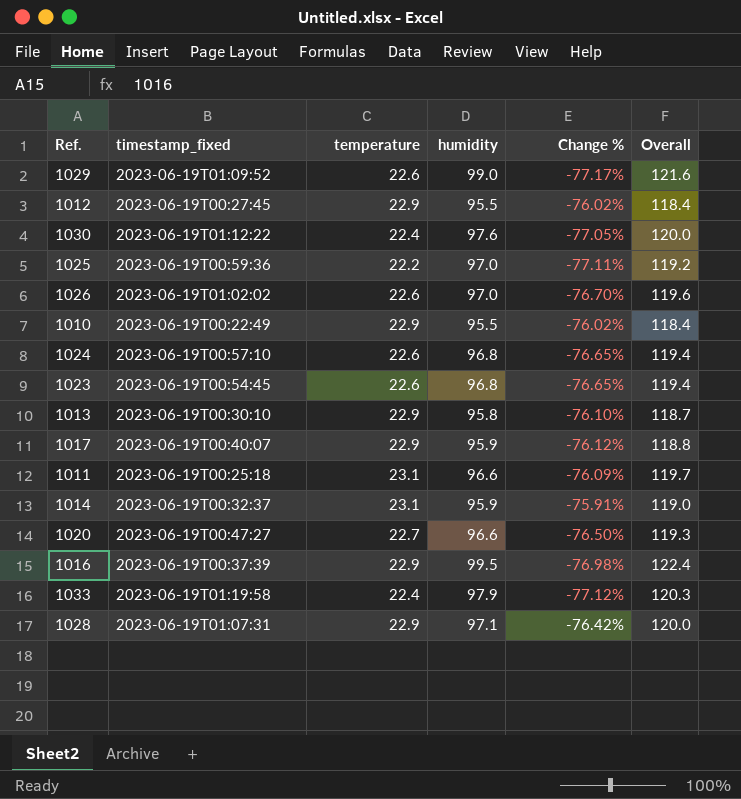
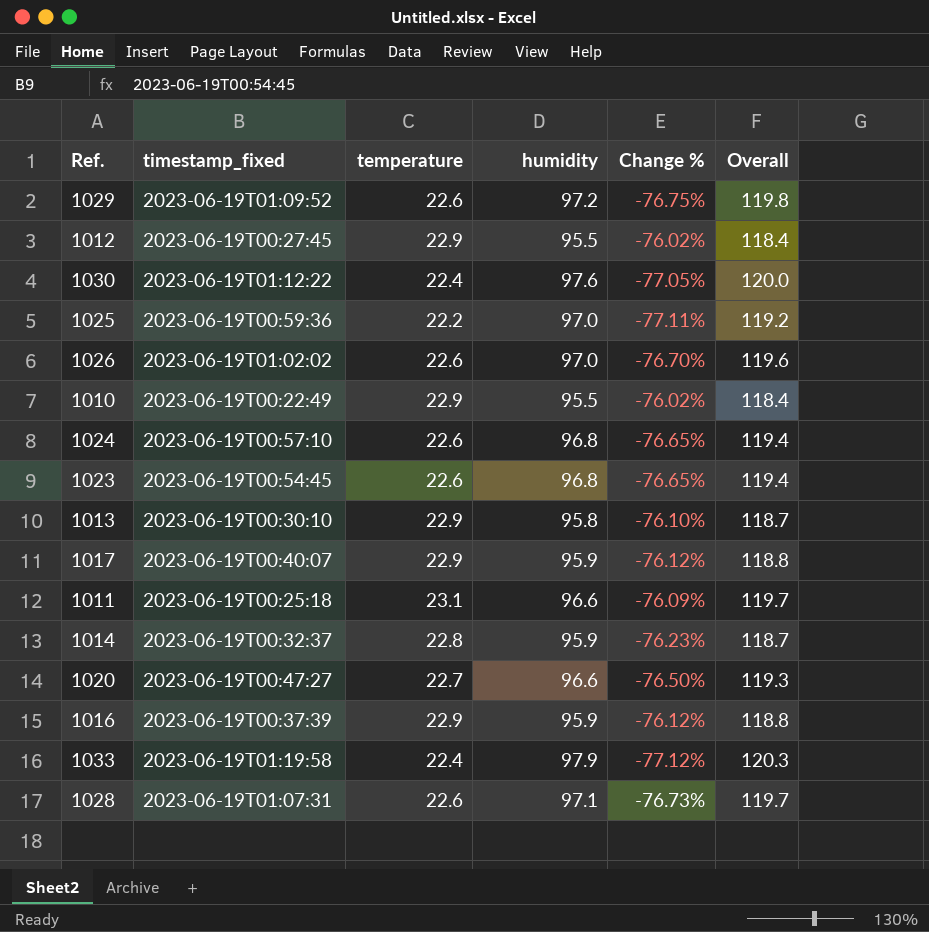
1029 | humidity: 99.0 -> 97.2
1029 | Change %: -77.17% -> -76.75%
1029 | Overall: 121.6 -> 119.8
1014 | temperature: 23.1 -> 22.8
1014 | Change %: -75.91% -> -76.23%
1014 | Overall: 119.0 -> 118.7
1016 | humidity: 99.5 -> 95.9
1016 | Change %: -76.98% -> -76.12%
1016 | Overall: 122.4 -> 118.8
1028 | temperature: 22.9 -> 22.6
1028 | Change %: -76.42% -> -76.73%
1028 | Overall: 120.0 -> 119.7

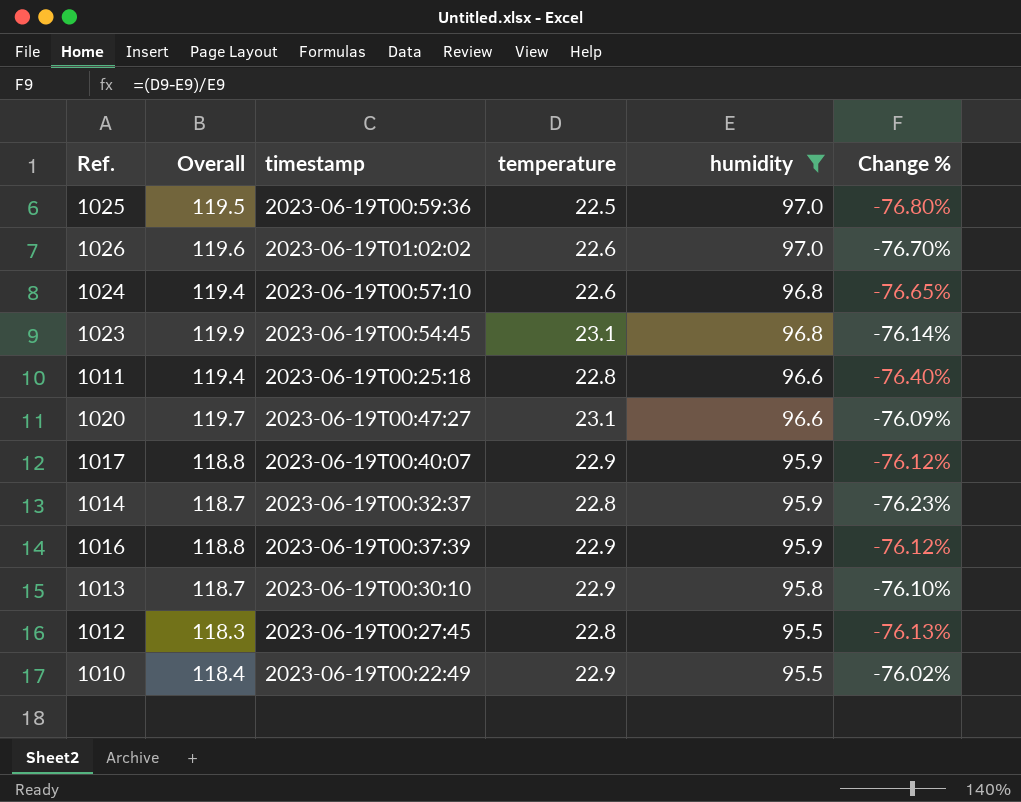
filter: none -> humidity <= 97.0
row order: none -> humidity descending
column Overall | position: 6 -> 2
column name: timestamp_fixed -> timestamp
1025 | Overall: 119.2 -> 119.5
1025 | temperature: 22.2 -> 22.5
1025 | Change %: -77.11% -> -76.80%
1023 | Overall: 119.4 -> 119.9
1023 | temperature: 22.6 -> 23.1
1023 | Change %: -76.65% -> -76.14%
1011 | Overall: 119.7 -> 119.4
1011 | temperature: 23.1 -> 22.8
1011 | Change %: -76.09% -> -76.40%
1020 | Overall: 119.3 -> 119.7
1020 | temperature: 22.7 -> 23.1
1020 | Change %: -76.50% -> -76.09%
1012 | Overall: 118.4 -> 118.3
1012 | temperature: 22.9 -> 22.8
1012 | Change %: -76.02% -> -76.13%

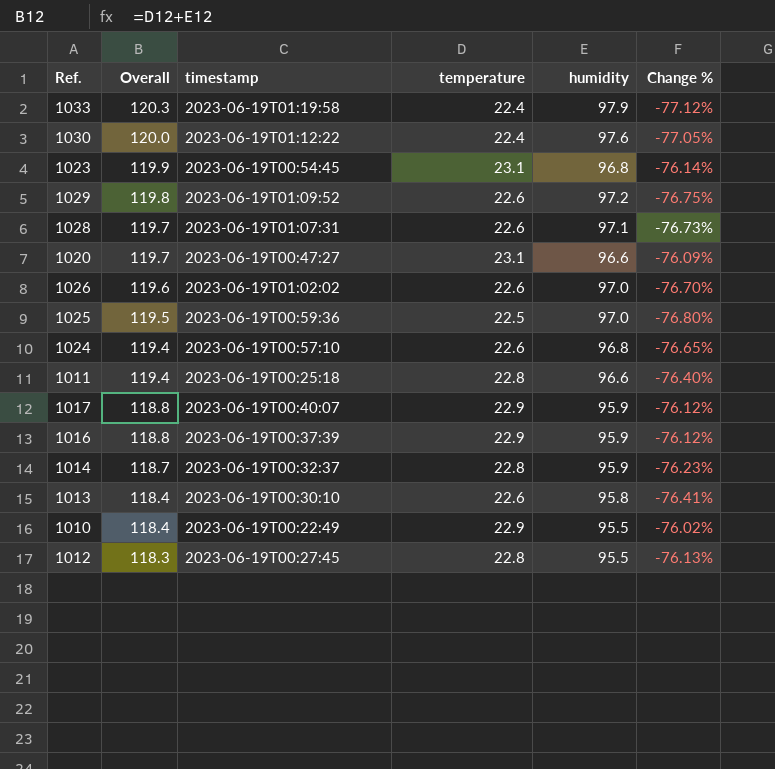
filter: humidity <= 97.0 -> none
row order: humidity descending -> Overall descending
1013 | Overall: 118.7 -> 118.4
1013 | temperature: 22.9 -> 22.6
1013 | Change %: -76.10% -> -76.41%

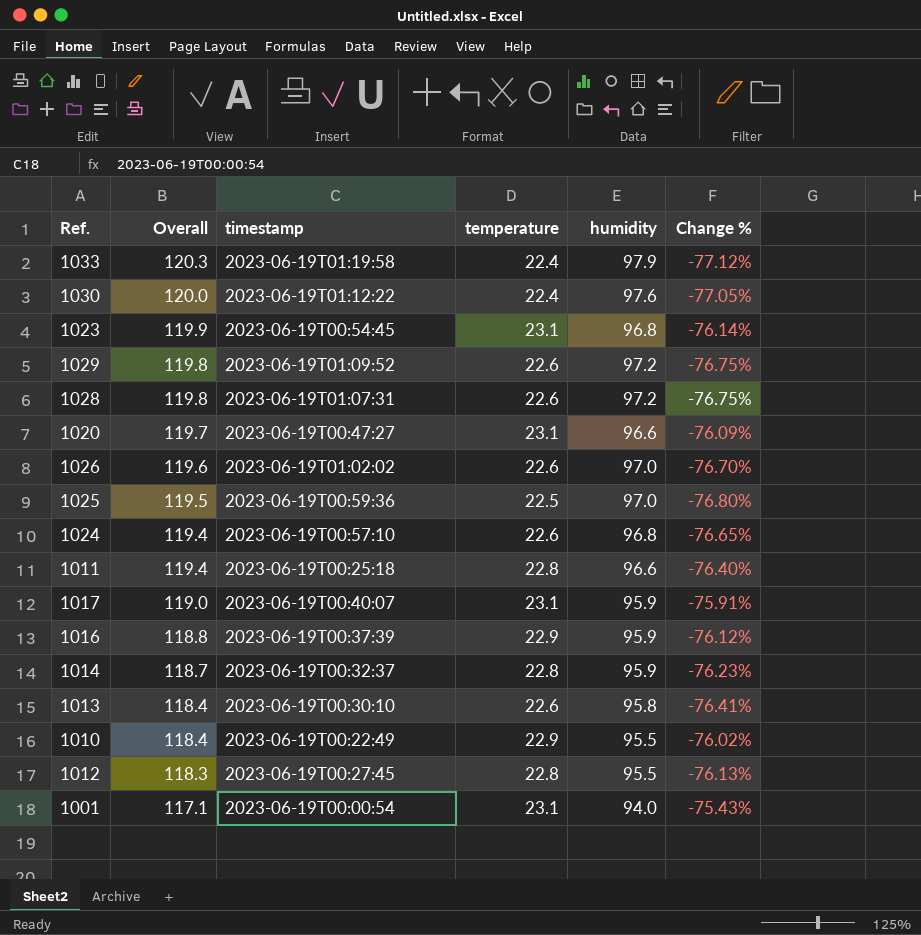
1028 | Overall: 119.7 -> 119.8
1028 | humidity: 97.1 -> 97.2
1028 | Change %: -76.73% -> -76.75%
1017 | Overall: 118.8 -> 119.0
1017 | temperature: 22.9 -> 23.1
1017 | Change %: -76.12% -> -75.91%
row 1001: none -> 117.1 | 2023-06-19T00:00:54 | 23.1 | 94.0 | -75.43%

